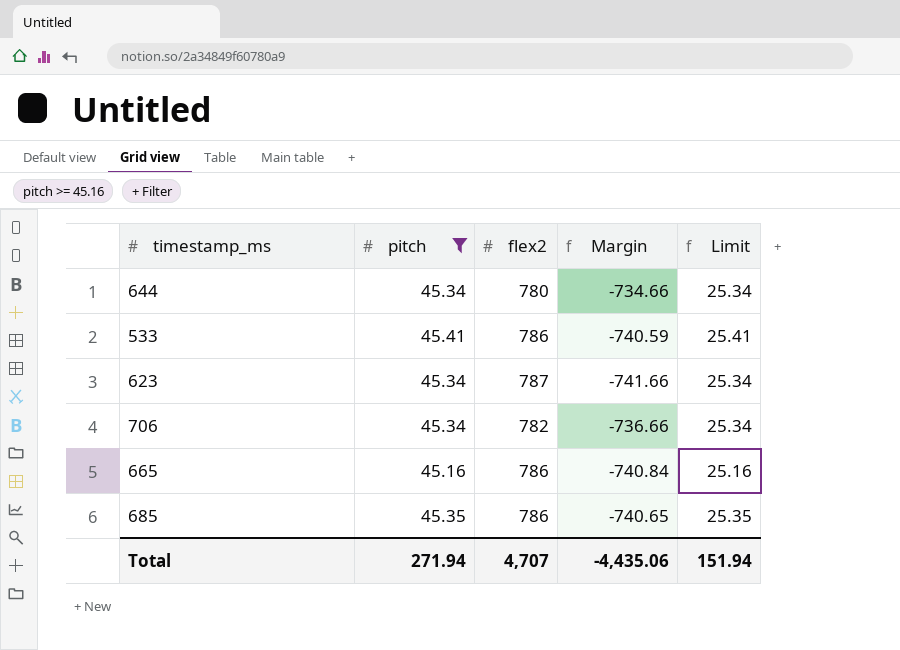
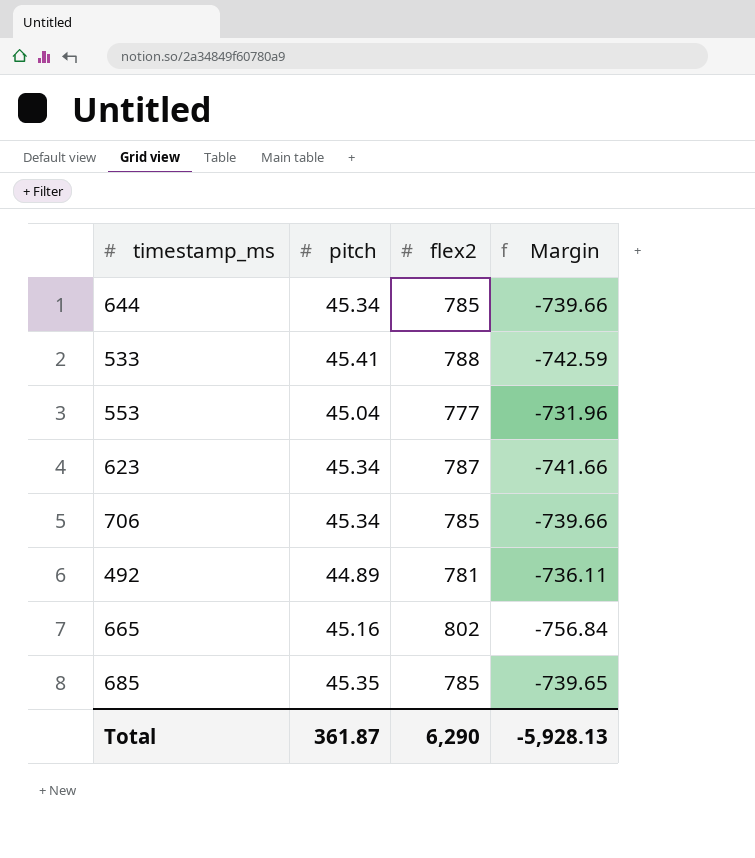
filter: pitch >= 45.16 -> none
column Limit | formula: [pitch] - 20 -> none
644 | flex2: 780 -> 785
644 | Margin: -734.66 -> -739.66
533 | flex2: 786 -> 788
533 | Margin: -740.59 -> -742.59
706 | flex2: 782 -> 785
706 | Margin: -736.66 -> -739.66
665 | flex2: 786 -> 802
665 | Margin: -740.84 -> -756.84
685 | flex2: 786 -> 785
685 | Margin: -740.65 -> -739.65
Total | pitch: 271.94 -> 361.87
Total | flex2: 4,707 -> 6,290
Total | Margin: -4,435.06 -> -5,928.13

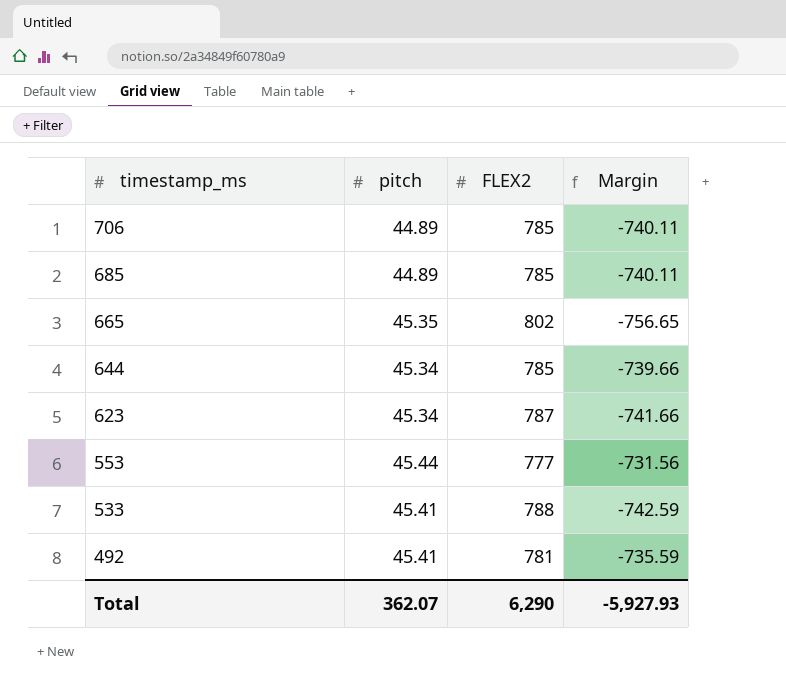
row order: none -> timestamp_ms descending
column name: flex2 -> FLEX2
706 | pitch: 45.34 -> 44.89
706 | Margin: -739.66 -> -740.11
685 | pitch: 45.35 -> 44.89
685 | Margin: -739.65 -> -740.11
665 | pitch: 45.16 -> 45.35
665 | Margin: -756.84 -> -756.65
553 | pitch: 45.04 -> 45.44
553 | Margin: -731.96 -> -731.56
492 | pitch: 44.89 -> 45.41
492 | Margin: -736.11 -> -735.59
Total | pitch: 361.87 -> 362.07
Total | Margin: -5,928.13 -> -5,927.93

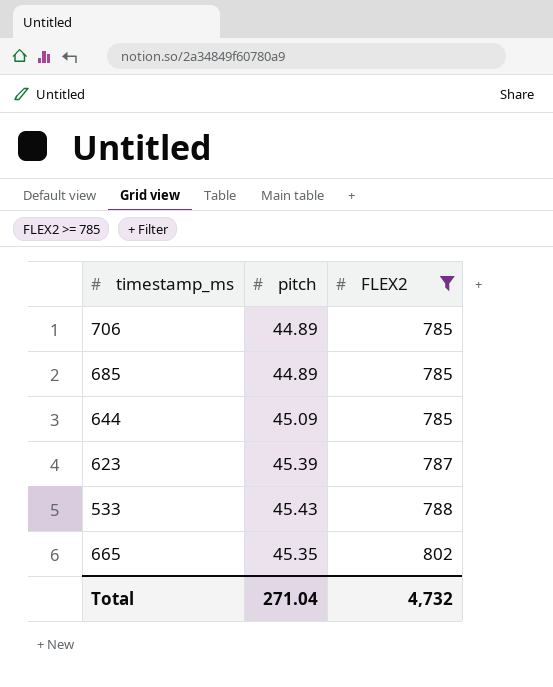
filter: none -> FLEX2 >= 785
row order: timestamp_ms descending -> FLEX2 ascending
column Margin | formula: [pitch] - [FLEX2] -> none
644 | pitch: 45.34 -> 45.09
623 | pitch: 45.34 -> 45.39
533 | pitch: 45.41 -> 45.43
Total | pitch: 362.07 -> 271.04
Total | FLEX2: 6,290 -> 4,732

